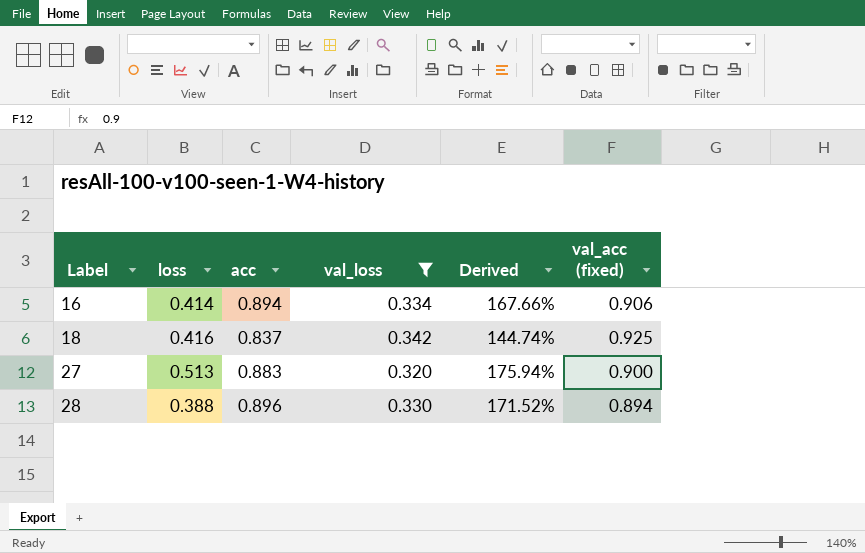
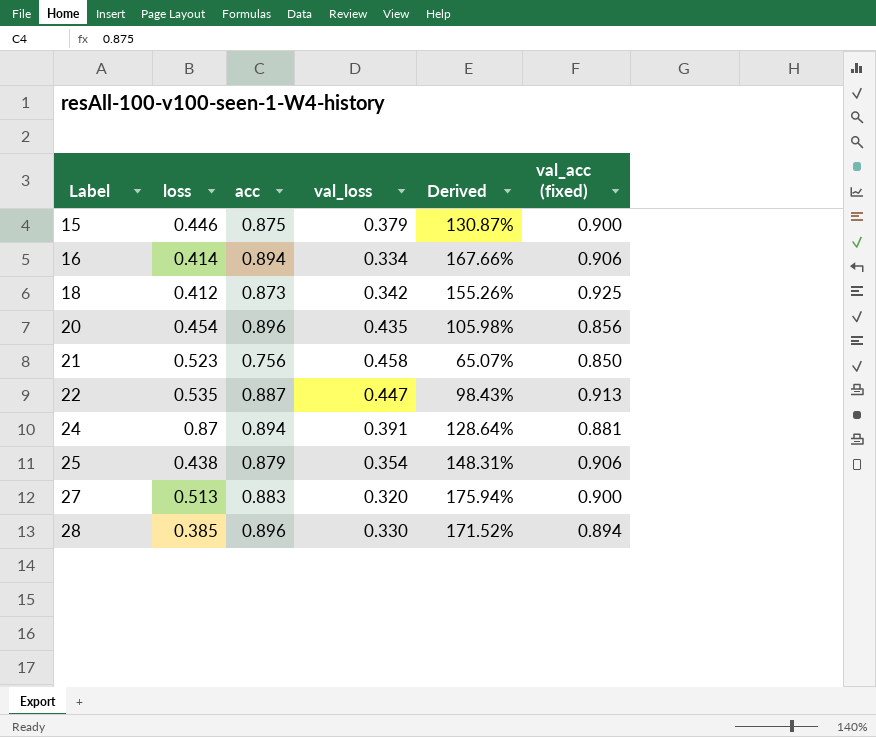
filter: val_loss <= 0.342 -> none
18 | loss: 0.416 -> 0.412
18 | acc: 0.837 -> 0.873
18 | Derived: 144.74% -> 155.26%
28 | loss: 0.388 -> 0.385

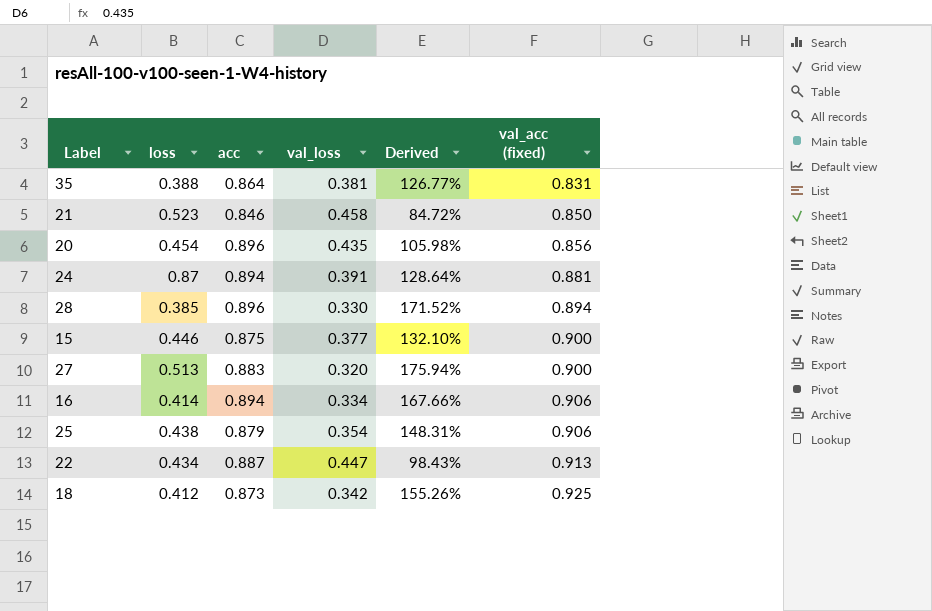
row order: Label ascending -> val_acc (fixed) ascending
row 35: none -> 0.388 | 0.864 | 0.381 | 126.77% | 0.831
21 | acc: 0.756 -> 0.846
21 | Derived: 65.07% -> 84.72%
15 | val_loss: 0.379 -> 0.377
15 | Derived: 130.87% -> 132.10%
22 | loss: 0.535 -> 0.434

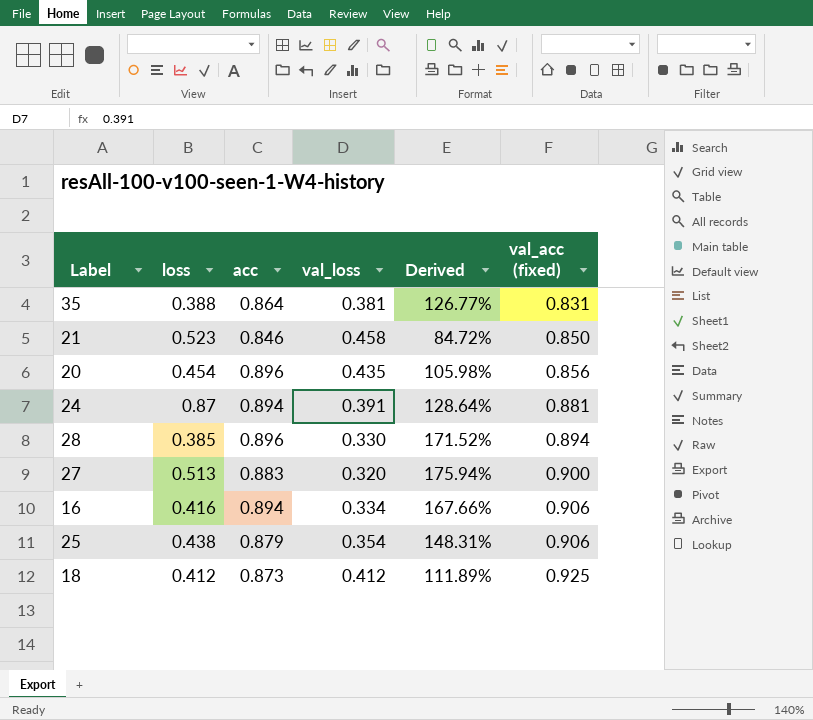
row 15: 0.446 | 0.875 | 0.377 | 132.10% | 0.900 -> none
row 22: 0.434 | 0.887 | 0.447 | 98.43% | 0.913 -> none
16 | loss: 0.414 -> 0.416
18 | val_loss: 0.342 -> 0.412
18 | Derived: 155.26% -> 111.89%

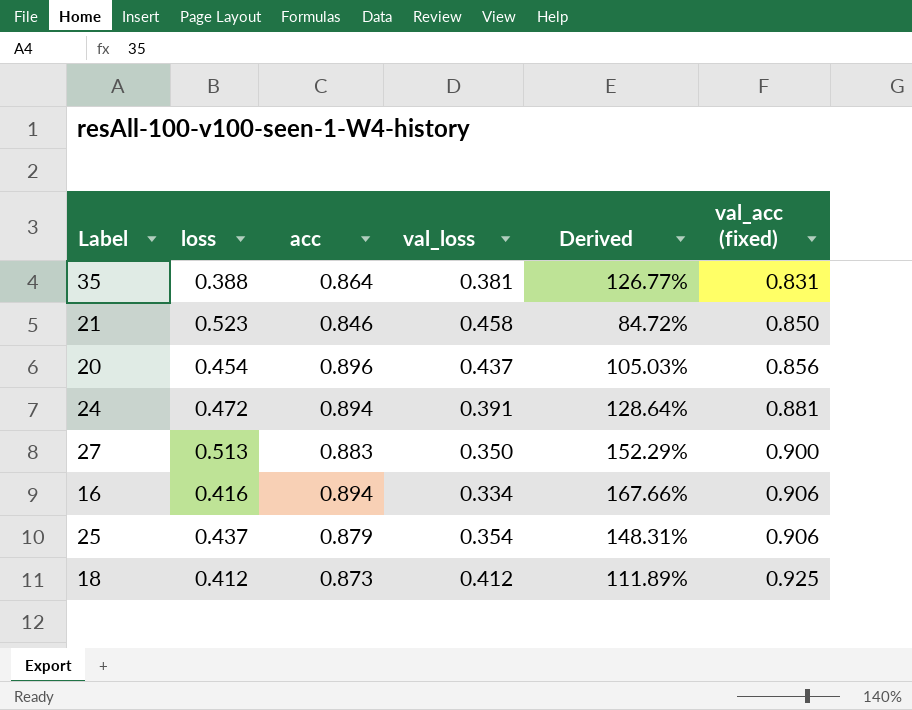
row 28: 0.385 | 0.896 | 0.330 | 171.52% | 0.894 -> none
20 | val_loss: 0.435 -> 0.437
20 | Derived: 105.98% -> 105.03%
24 | loss: 0.87 -> 0.472
27 | val_loss: 0.320 -> 0.350
27 | Derived: 175.94% -> 152.29%
25 | loss: 0.438 -> 0.437

